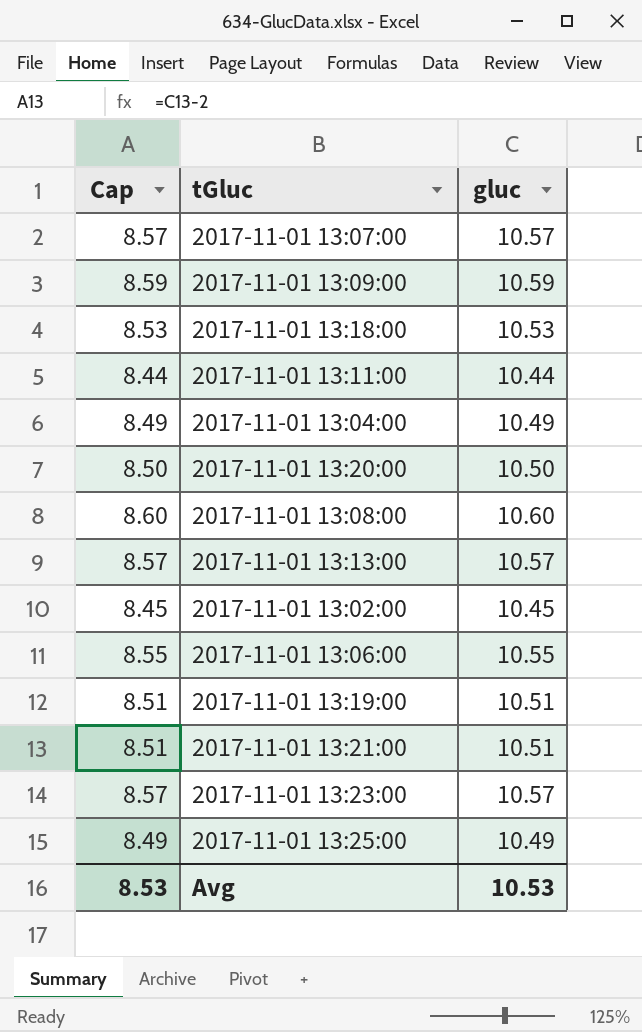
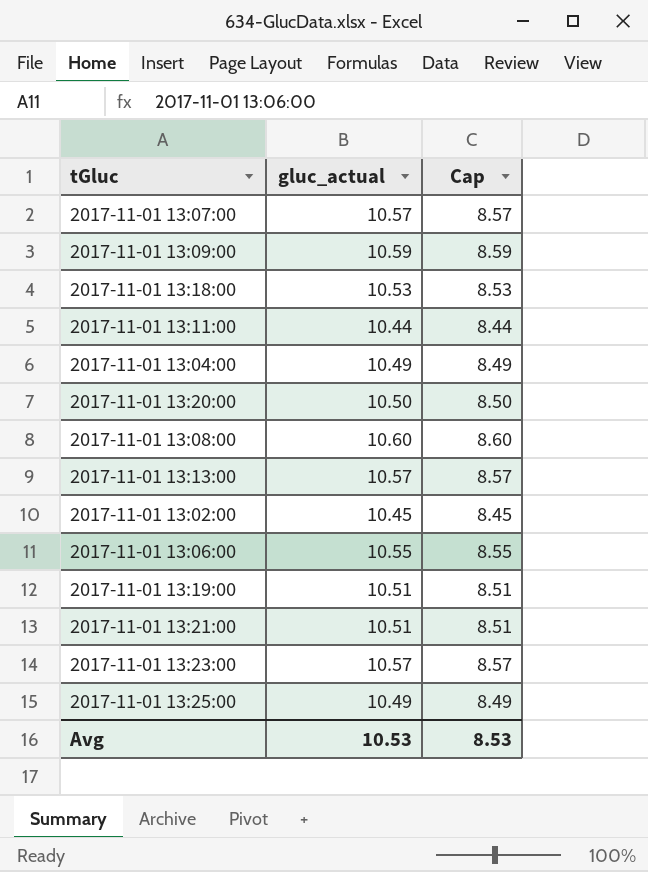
column name: gluc -> gluc_actual
column Cap | position: 1 -> 3

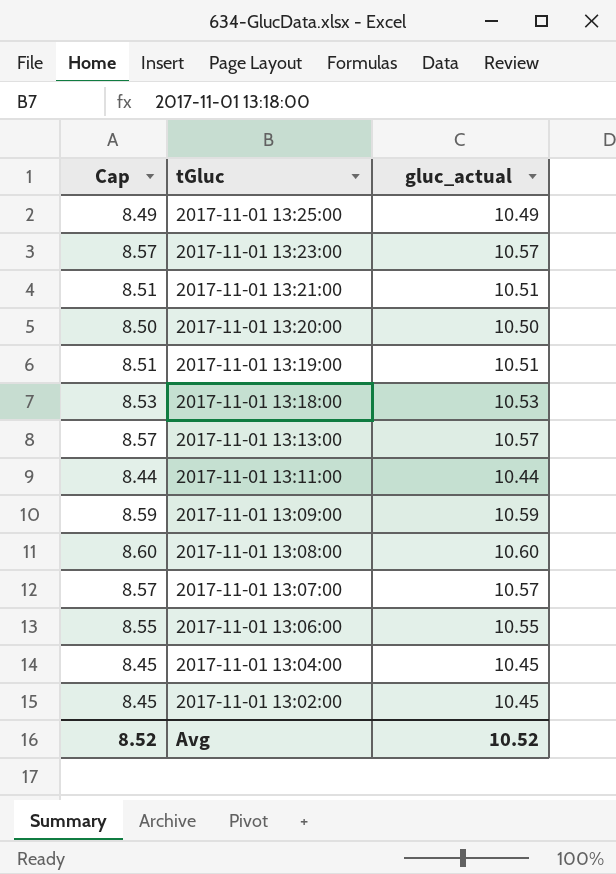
row order: none -> tGluc descending
column Cap | position: 3 -> 1
2017-11-01 13:04:00 | Cap: 8.49 -> 8.45
2017-11-01 13:04:00 | gluc_actual: 10.49 -> 10.45
Avg | Cap: 8.53 -> 8.52
Avg | gluc_actual: 10.53 -> 10.52

